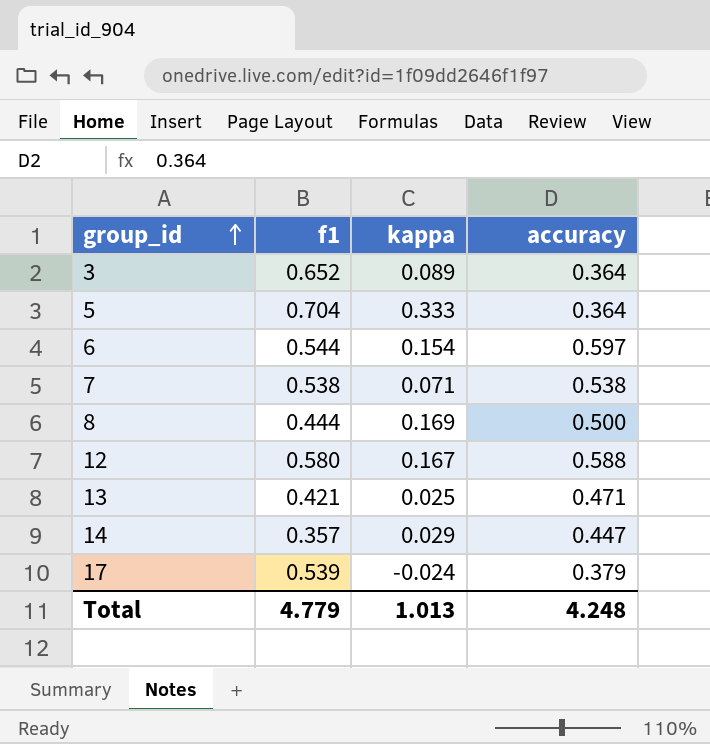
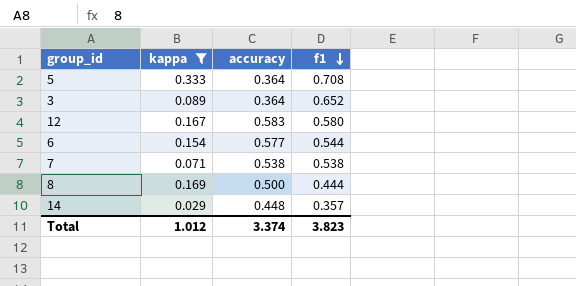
filter: none -> kappa >= 0.029
row order: group_id ascending -> f1 descending
column f1 | position: 2 -> 4
5 | f1: 0.704 -> 0.708
12 | accuracy: 0.588 -> 0.583
6 | accuracy: 0.597 -> 0.577
14 | accuracy: 0.447 -> 0.448
Total | kappa: 1.013 -> 1.012
Total | accuracy: 4.248 -> 3.374
Total | f1: 4.779 -> 3.823

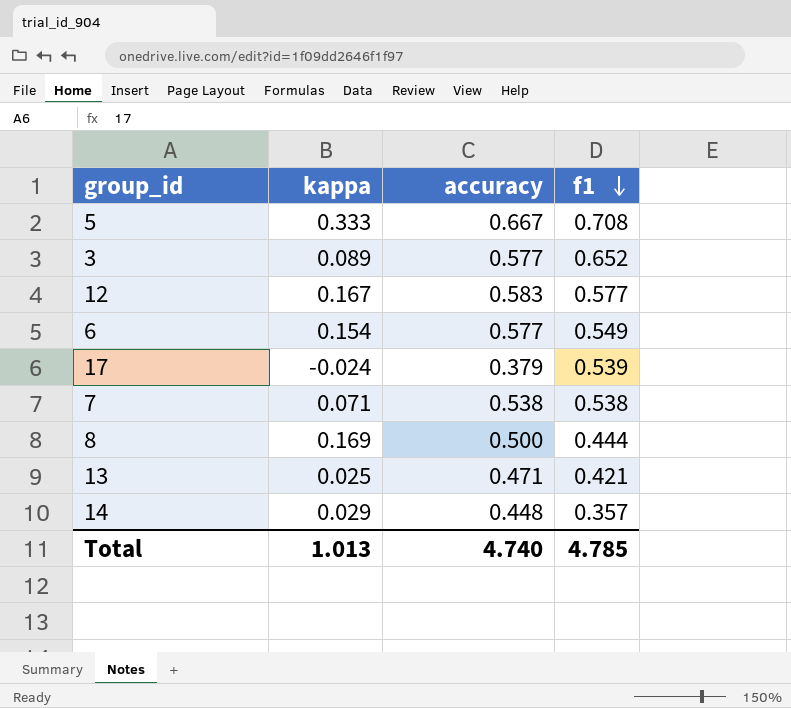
filter: kappa >= 0.029 -> none
5 | accuracy: 0.364 -> 0.667
3 | accuracy: 0.364 -> 0.577
12 | f1: 0.580 -> 0.577
6 | f1: 0.544 -> 0.549
Total | kappa: 1.012 -> 1.013
Total | accuracy: 3.374 -> 4.740
Total | f1: 3.823 -> 4.785

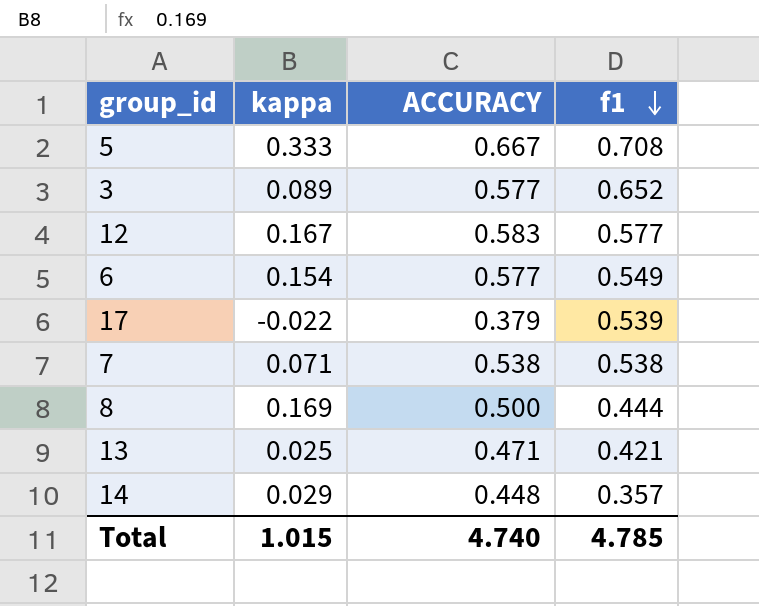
column name: accuracy -> ACCURACY
17 | kappa: -0.024 -> -0.022
Total | kappa: 1.013 -> 1.015

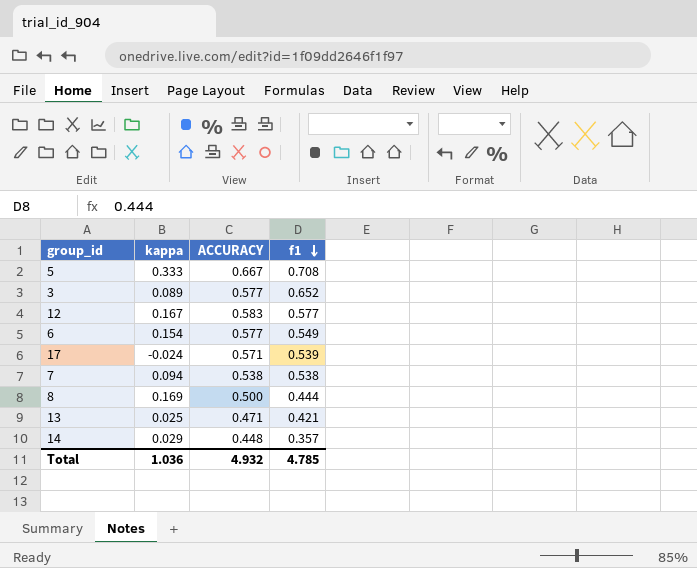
17 | kappa: -0.022 -> -0.024
17 | ACCURACY: 0.379 -> 0.571
7 | kappa: 0.071 -> 0.094
Total | kappa: 1.015 -> 1.036
Total | ACCURACY: 4.740 -> 4.932

